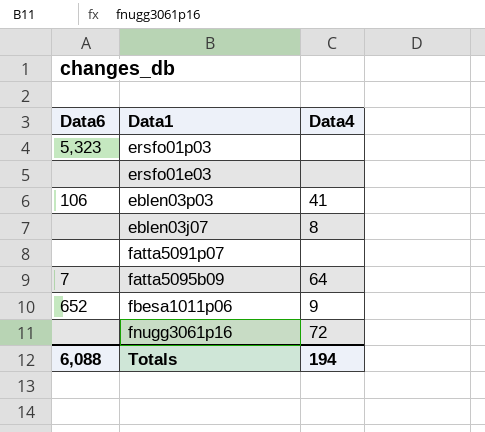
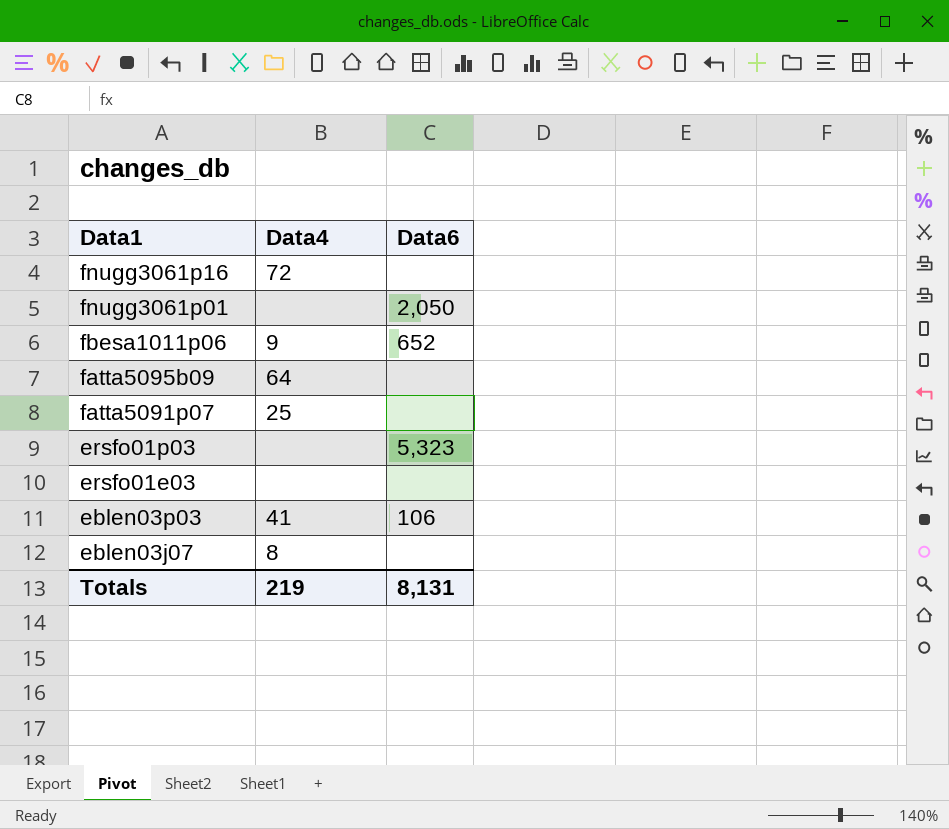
row order: none -> Data1 descending
column Data6 | position: 1 -> 3
row fnugg3061p01: none -> none | 2,050
fatta5095b09 | Data6: 7 -> none
fatta5091p07 | Data4: none -> 25
Totals | Data4: 194 -> 219
Totals | Data6: 6,088 -> 8,131

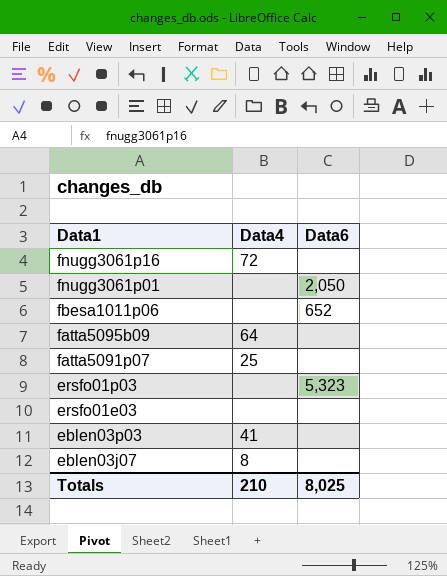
fbesa1011p06 | Data4: 9 -> none
eblen03p03 | Data6: 106 -> none
Totals | Data4: 219 -> 210
Totals | Data6: 8,131 -> 8,025

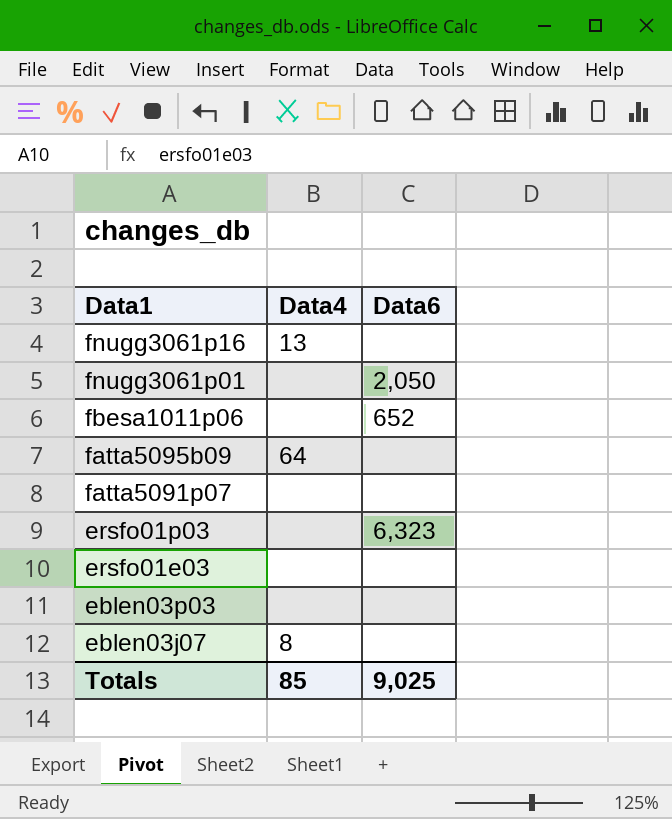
fnugg3061p16 | Data4: 72 -> 13
fatta5091p07 | Data4: 25 -> none
ersfo01p03 | Data6: 5,323 -> 6,323
eblen03p03 | Data4: 41 -> none
Totals | Data4: 210 -> 85
Totals | Data6: 8,025 -> 9,025

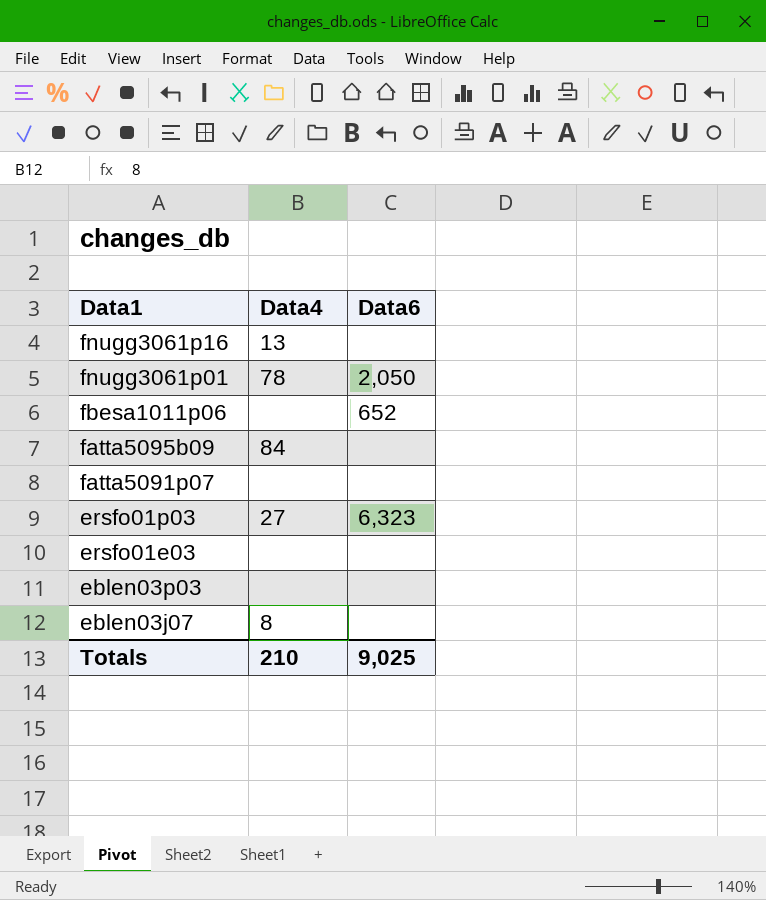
fnugg3061p01 | Data4: none -> 78
fatta5095b09 | Data4: 64 -> 84
ersfo01p03 | Data4: none -> 27
Totals | Data4: 85 -> 210

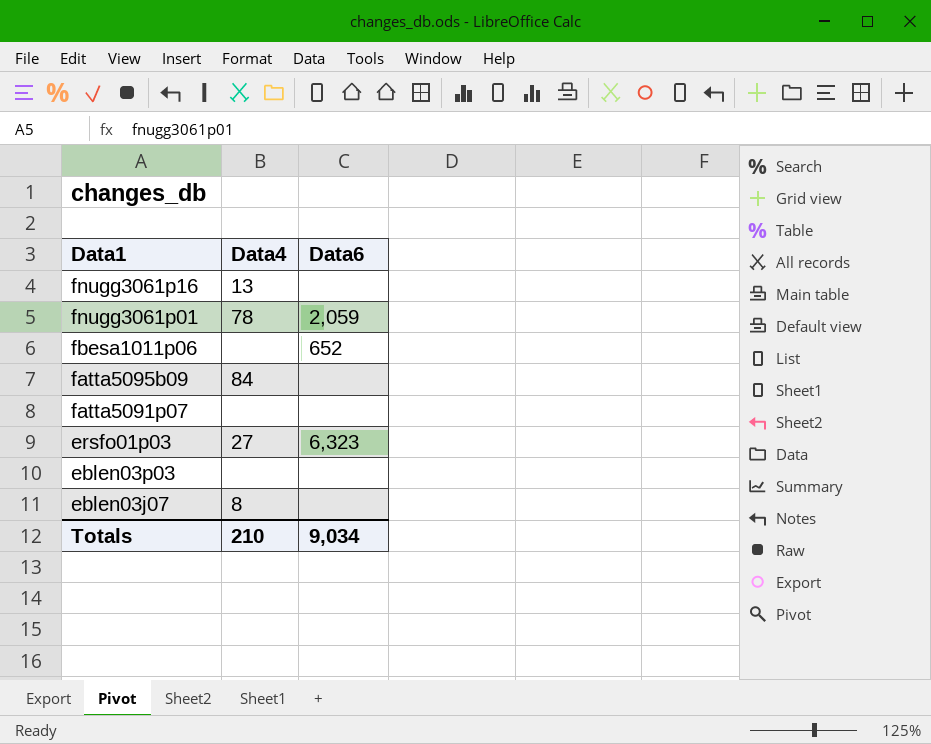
row ersfo01e03: none | none -> none
fnugg3061p01 | Data6: 2,050 -> 2,059
Totals | Data6: 9,025 -> 9,034

